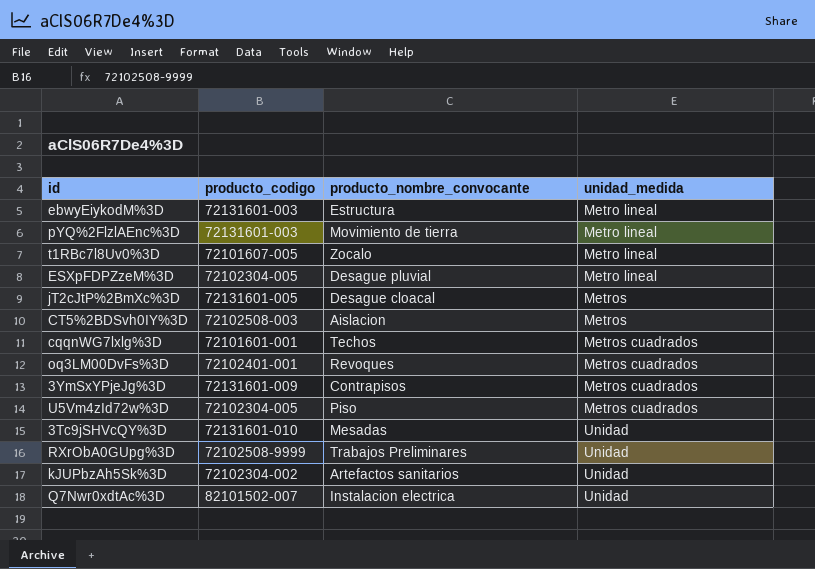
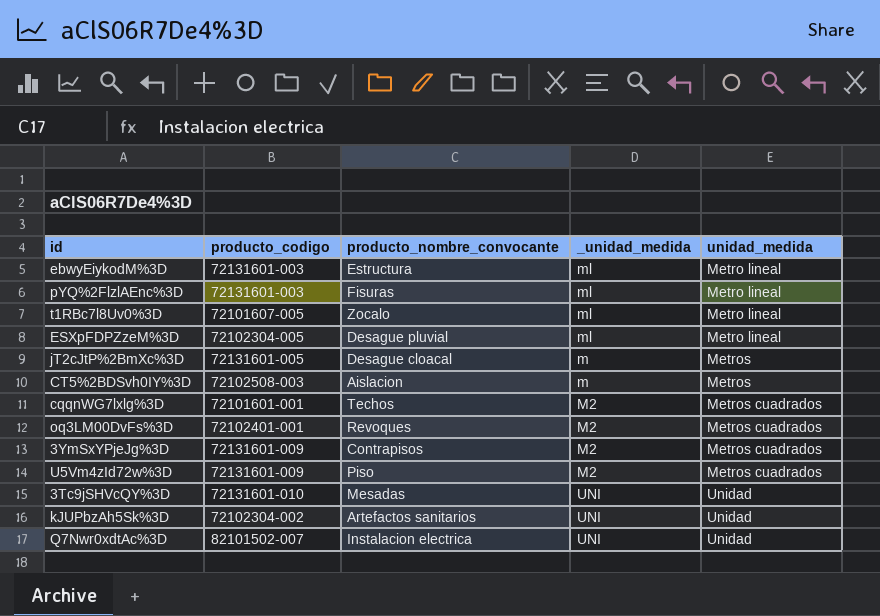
column _unidad_medida | position: none -> 4
row RXrObA0GUpg%3D: 72102508-9999 | Trabajos Preliminares | Unidad -> none
pYQ%2FlzlAEnc%3D | producto_nombre_convocante: Movimiento de tierra -> Fisuras
U5Vm4zId72w%3D | producto_codigo: 72102304-005 -> 72131601-009

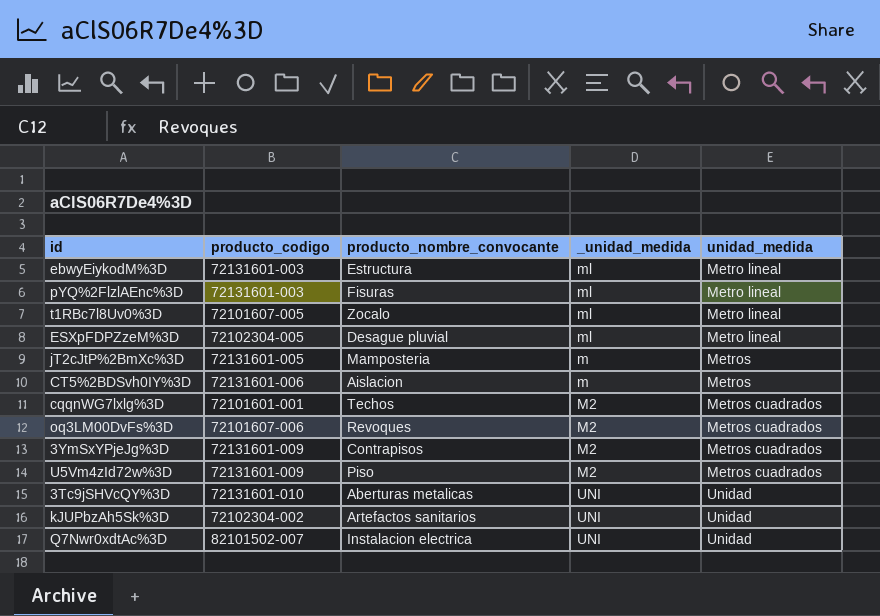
jT2cJtP%2BmXc%3D | producto_nombre_convocante: Desague cloacal -> Mamposteria
CT5%2BDSvh0IY%3D | producto_codigo: 72102508-003 -> 72131601-006
oq3LM00DvFs%3D | producto_codigo: 72102401-001 -> 72101607-006
3Tc9jSHVcQY%3D | producto_nombre_convocante: Mesadas -> Aberturas metalicas

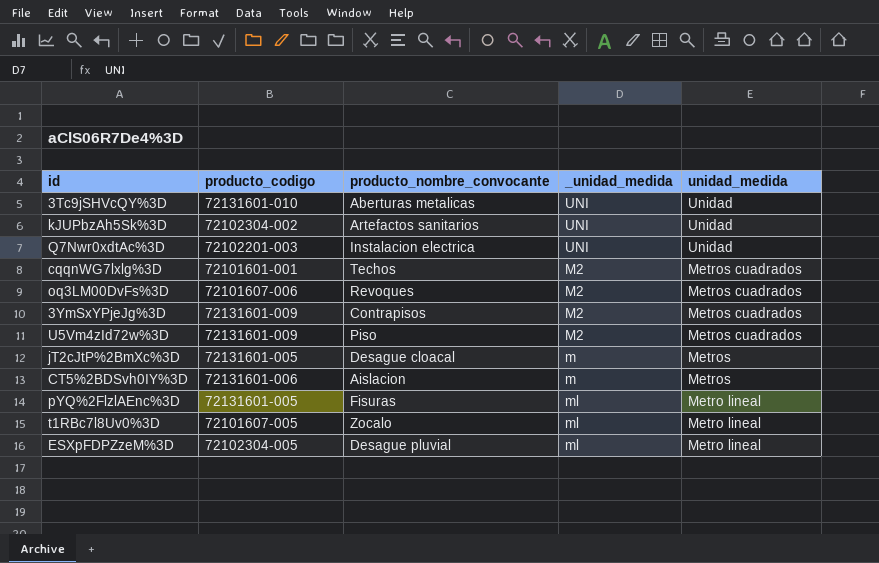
row order: unidad_medida ascending -> unidad_medida descending
row ebwyEiykodM%3D: 72131601-003 | Estructura | ml | Metro lineal -> none
Q7Nwr0xdtAc%3D | producto_codigo: 82101502-007 -> 72102201-003
jT2cJtP%2BmXc%3D | producto_nombre_convocante: Mamposteria -> Desague cloacal
pYQ%2FlzlAEnc%3D | producto_codigo: 72131601-003 -> 72131601-005

